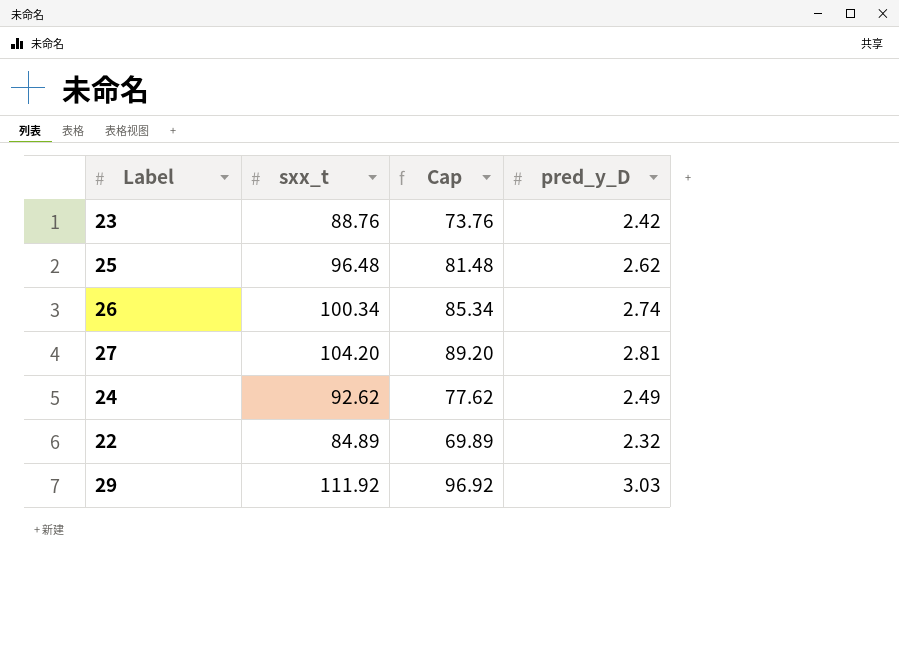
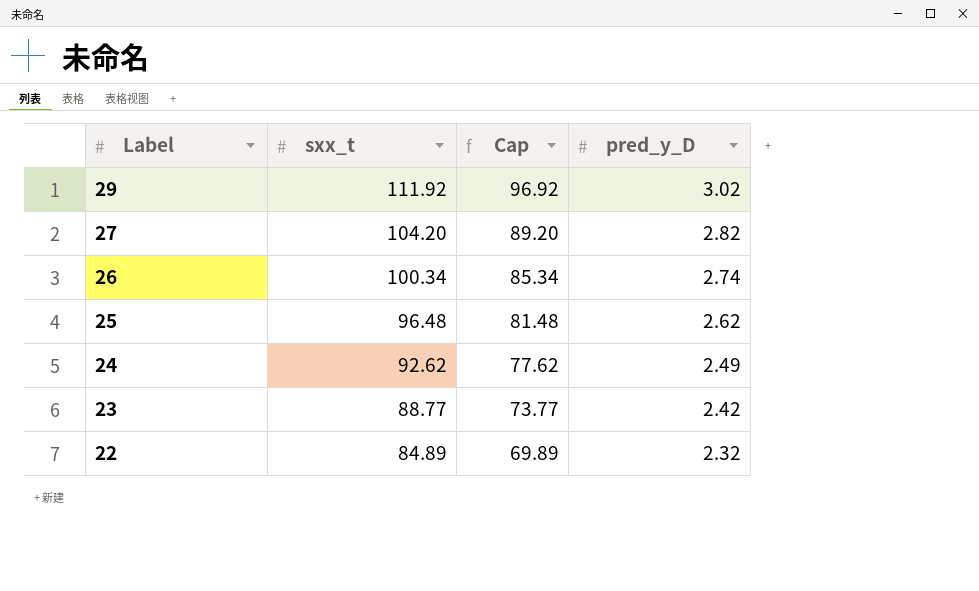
row order: none -> Label descending
29 | pred_y_D: 3.03 -> 3.02
27 | pred_y_D: 2.81 -> 2.82
23 | sxx_t: 88.76 -> 88.77
23 | Cap: 73.76 -> 73.77

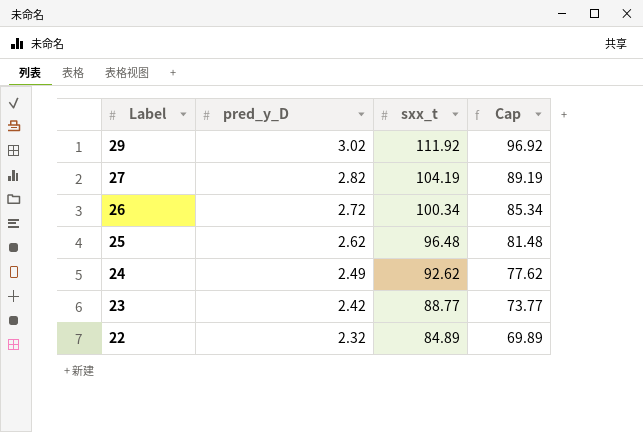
column pred_y_D | position: 4 -> 2
27 | sxx_t: 104.20 -> 104.19
27 | Cap: 89.20 -> 89.19
26 | pred_y_D: 2.74 -> 2.72

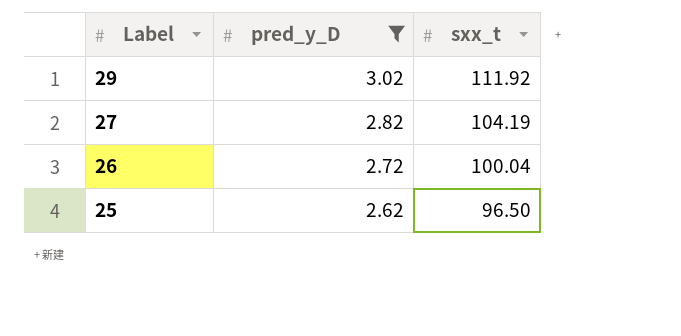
filter: none -> pred_y_D >= 2.62
column Cap | formula: [sxx_t] - 15 -> none
26 | sxx_t: 100.34 -> 100.04
25 | sxx_t: 96.48 -> 96.50

